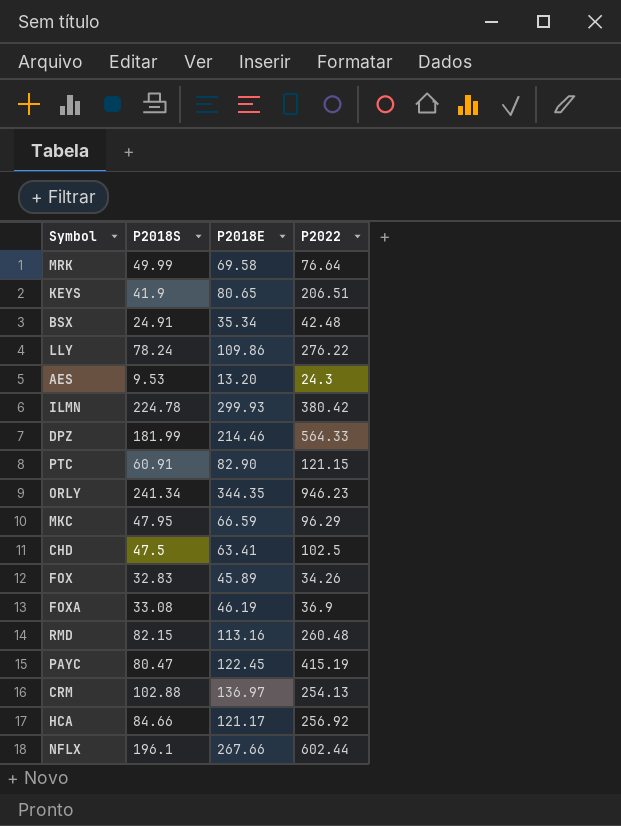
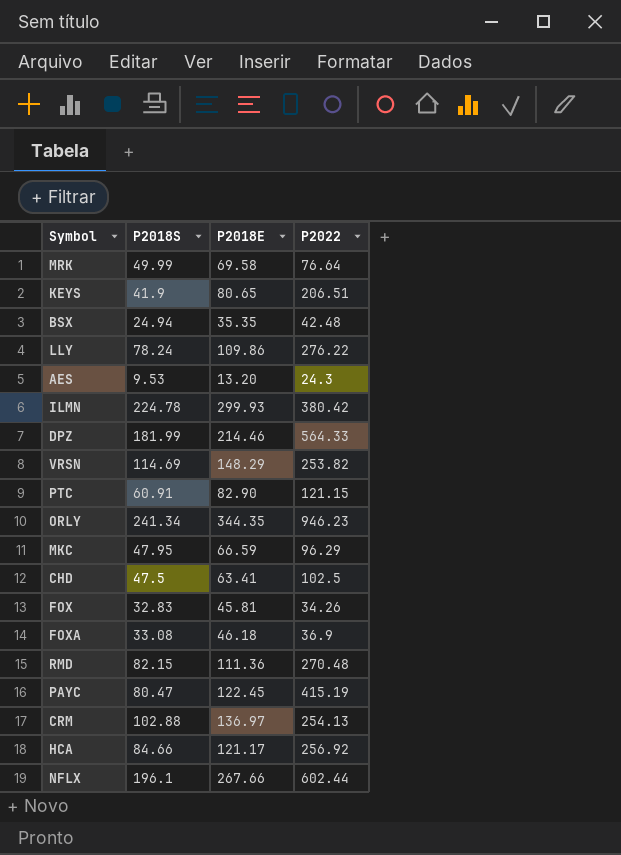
BSX | P2018S: 24.91 -> 24.94
BSX | P2018E: 35.34 -> 35.35
row VRSN: none -> 114.69 | 148.29 | 253.82
FOX | P2018E: 45.89 -> 45.81
FOXA | P2018E: 46.19 -> 46.18
RMD | P2018E: 113.16 -> 111.36
RMD | P2022: 260.48 -> 270.48

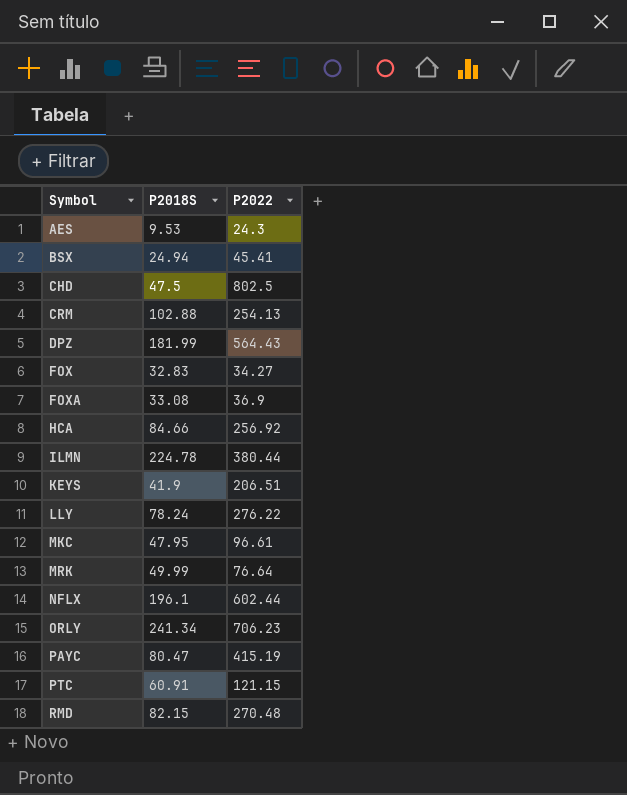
row order: none -> Symbol ascending
column P2018E | position: 3 -> none
row VRSN: 114.69 | 148.29 | 253.82 -> none
BSX | P2022: 42.48 -> 45.41
CHD | P2022: 102.5 -> 802.5
DPZ | P2022: 564.33 -> 564.43
FOX | P2022: 34.26 -> 34.27
ILMN | P2022: 380.42 -> 380.44
MKC | P2022: 96.29 -> 96.61
ORLY | P2022: 946.23 -> 706.23

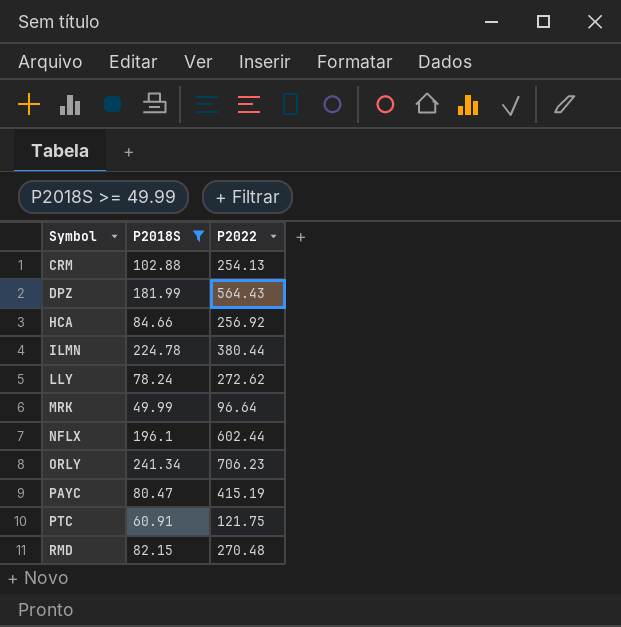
filter: none -> P2018S >= 49.99
LLY | P2022: 276.22 -> 272.62
MRK | P2022: 76.64 -> 96.64
PTC | P2022: 121.15 -> 121.75

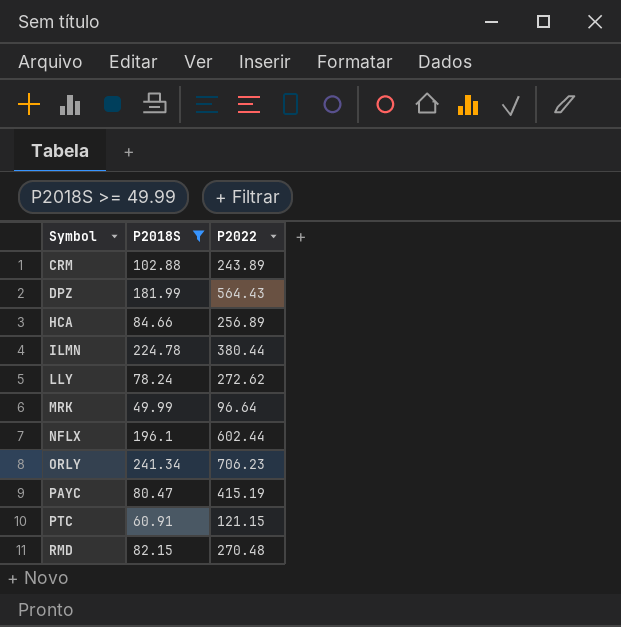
CRM | P2022: 254.13 -> 243.89
HCA | P2022: 256.92 -> 256.89
PTC | P2022: 121.75 -> 121.15

